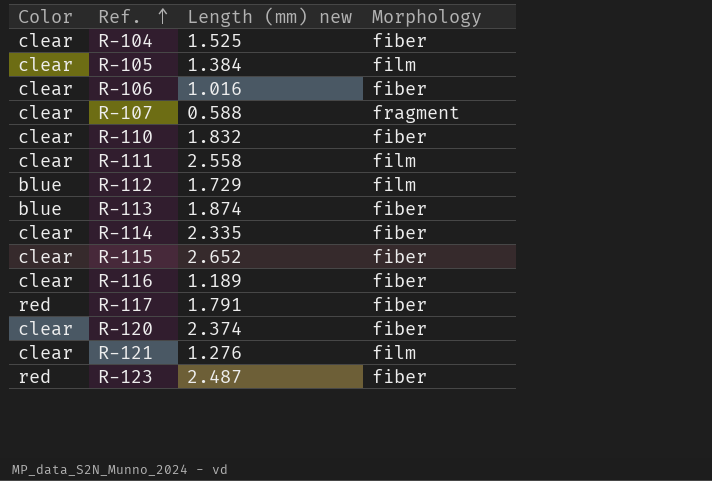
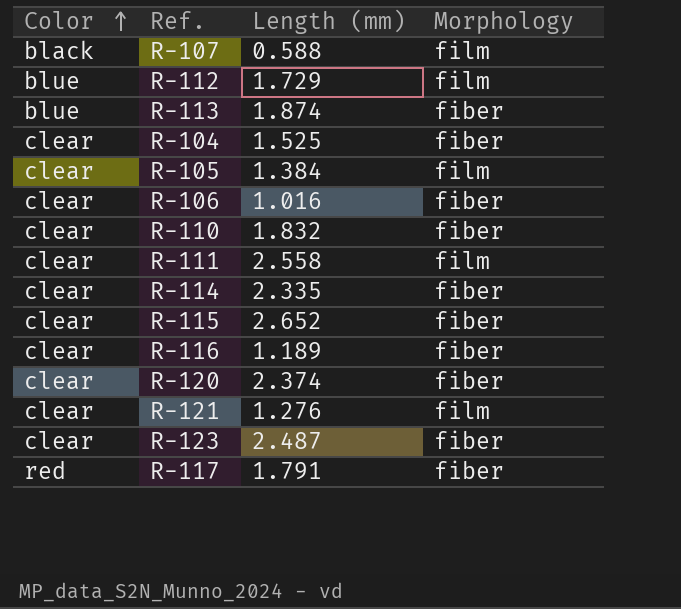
row order: Ref. ascending -> Color ascending
column name: Length (mm) new -> Length (mm)
R-107 | Color: clear -> black
R-107 | Morphology: fragment -> film
R-123 | Color: red -> clear

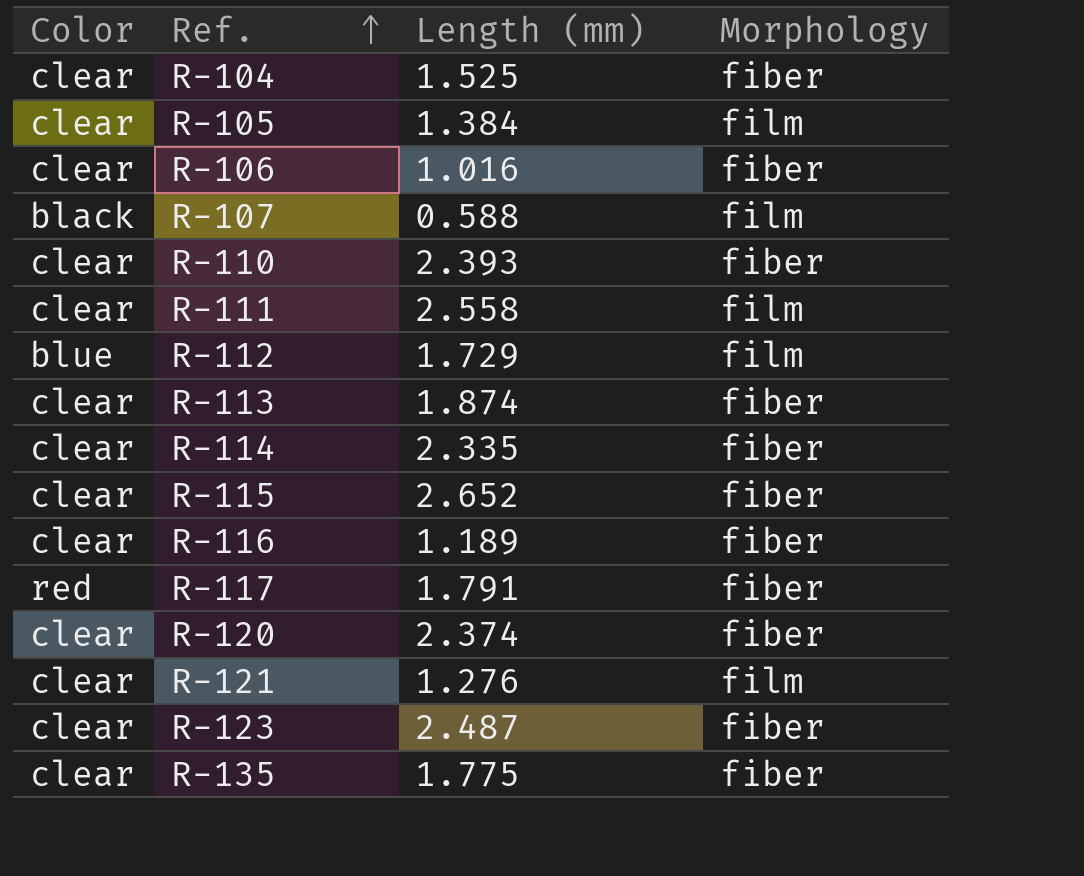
row order: Color ascending -> Ref. ascending
R-110 | Length (mm): 1.832 -> 2.393
R-113 | Color: blue -> clear
row R-135: none -> clear | 1.775 | fiber

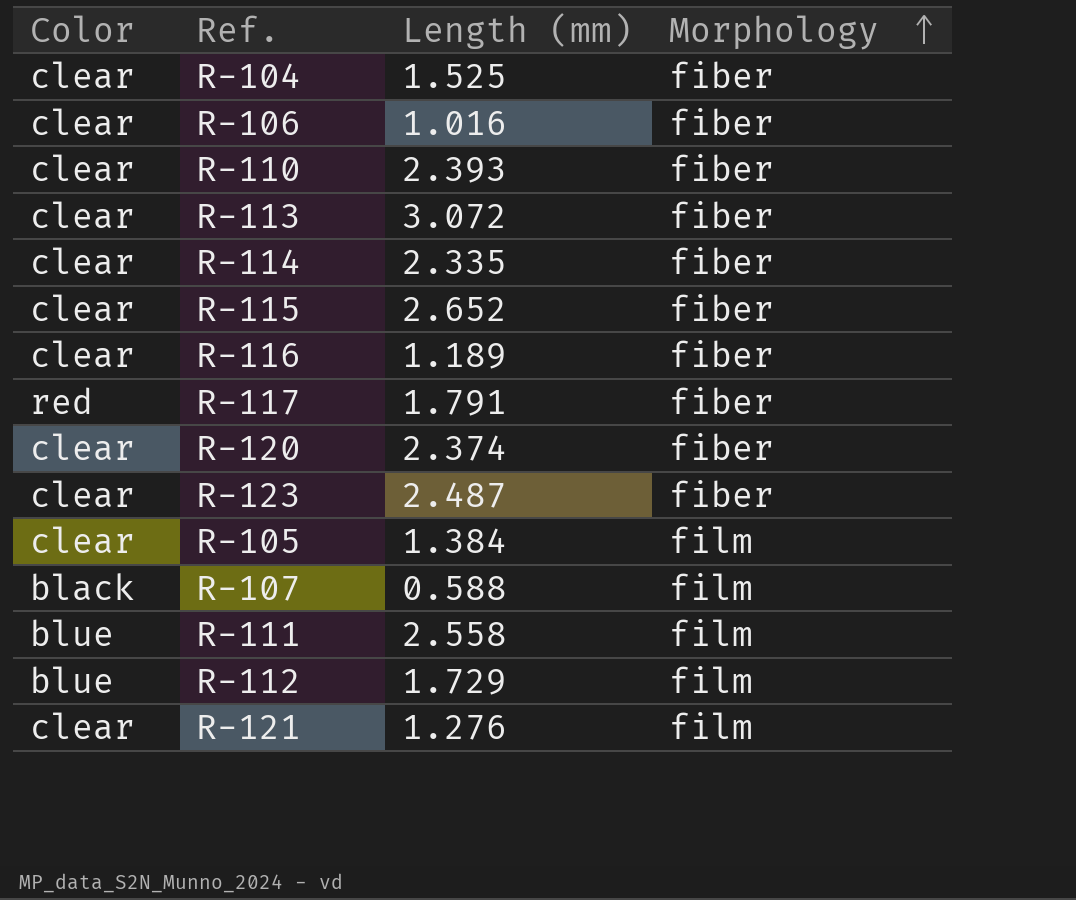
row order: Ref. ascending -> Morphology ascending
row R-135: clear | 1.775 | fiber -> none
R-113 | Length (mm): 1.874 -> 3.072
R-111 | Color: clear -> blue

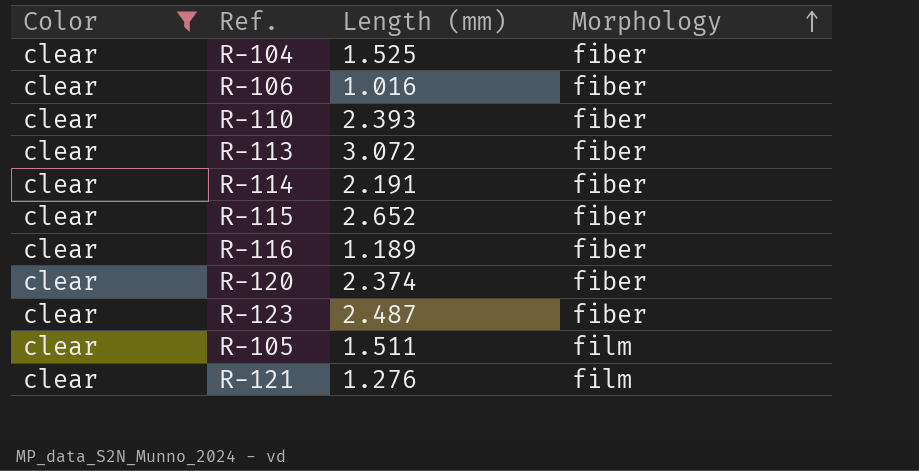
filter: none -> Color = clear
R-114 | Length (mm): 2.335 -> 2.191
R-105 | Length (mm): 1.384 -> 1.511

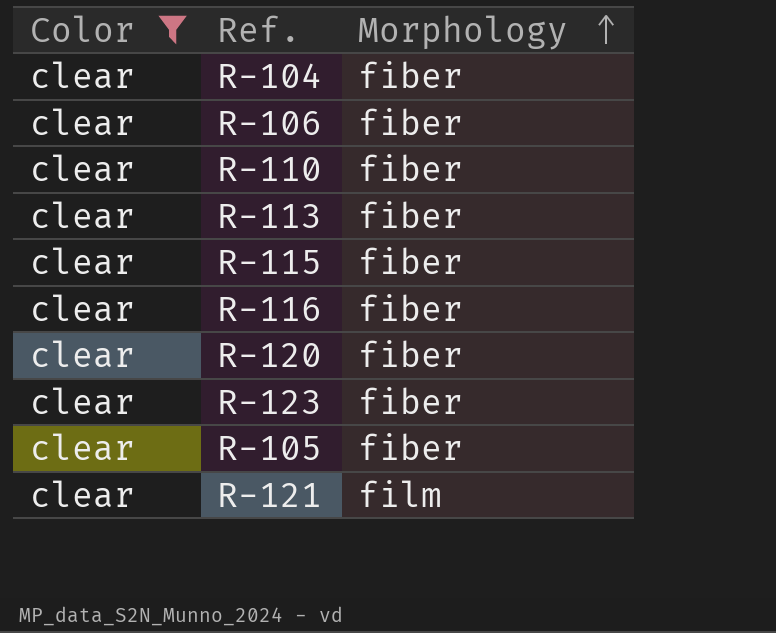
column Length (mm) | position: 3 -> none
row R-114: clear | 2.191 | fiber -> none
R-105 | Morphology: film -> fiber

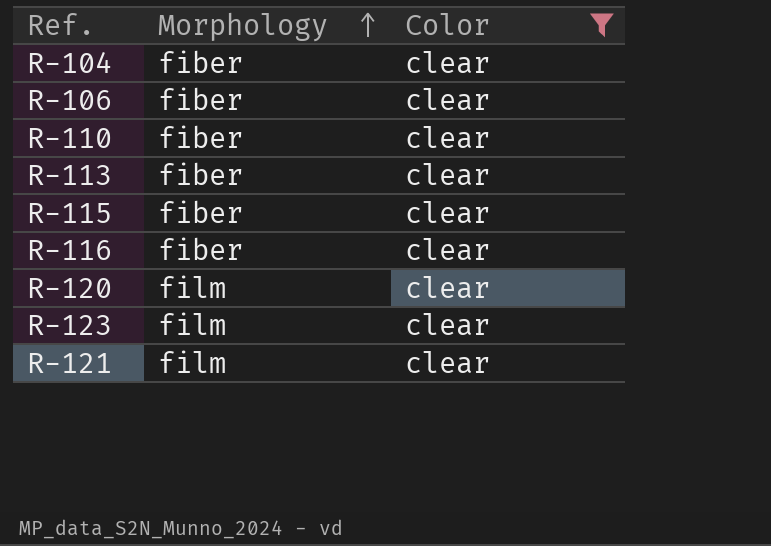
column Color | position: 1 -> 3
row R-105: clear | fiber -> none
R-120 | Morphology: fiber -> film
R-123 | Morphology: fiber -> film

